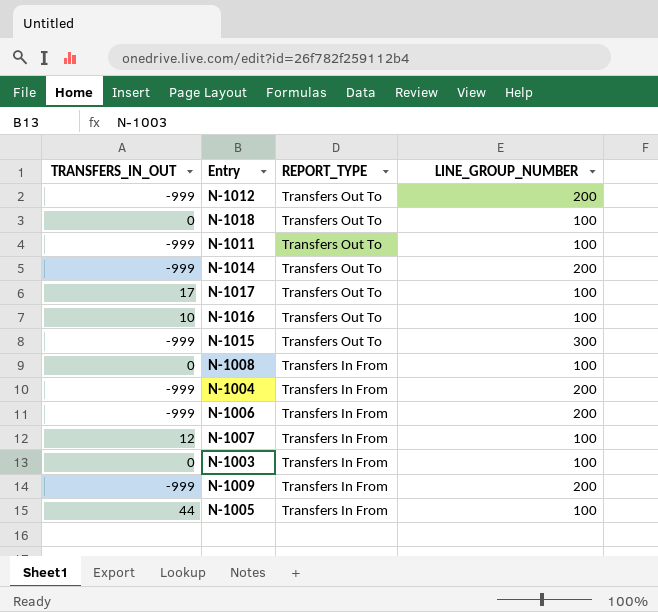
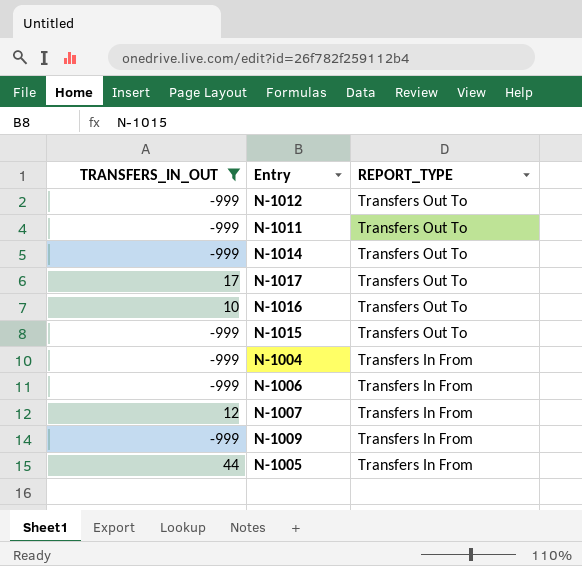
filter: none -> TRANSFERS_IN_OUT != 0
column LINE_GROUP_NUMBER | position: 4 -> none

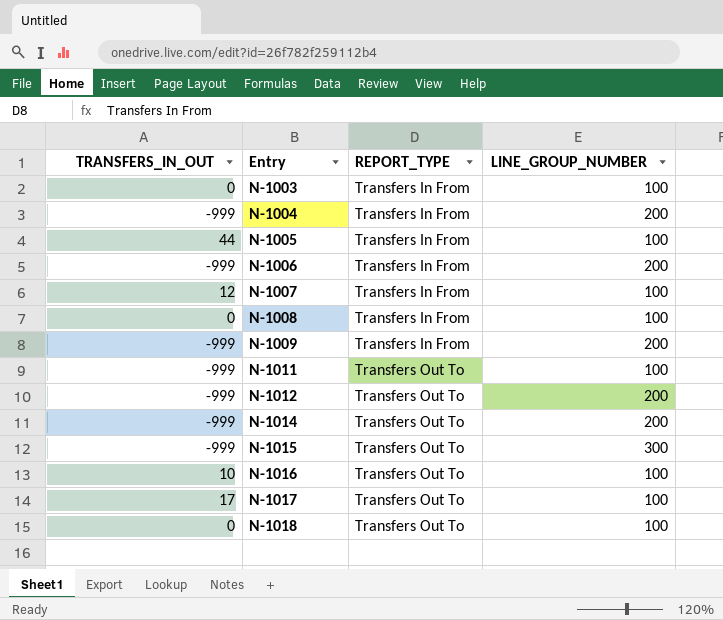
filter: TRANSFERS_IN_OUT != 0 -> none
row order: REPORT_TYPE descending -> Entry ascending
column LINE_GROUP_NUMBER | position: none -> 4

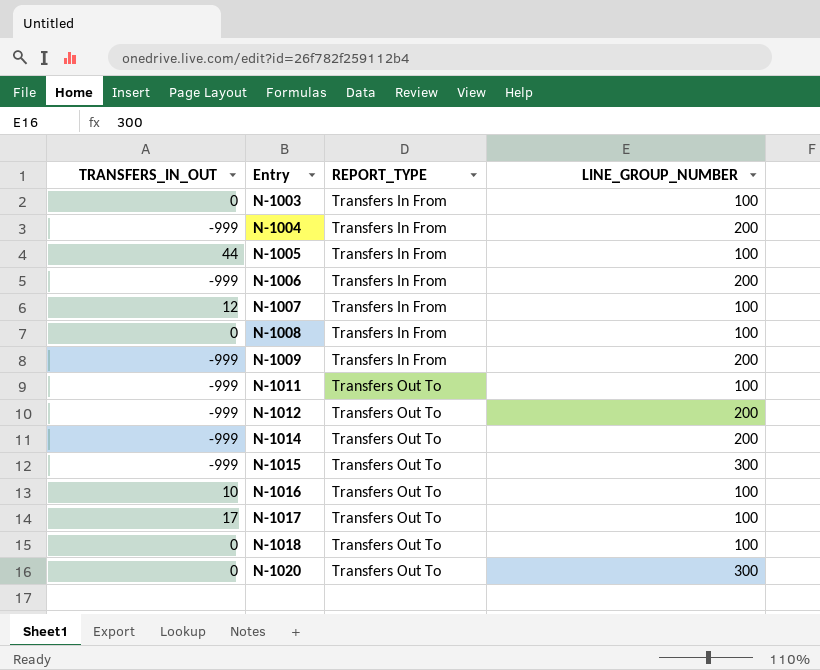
row N-1020: none -> 0 | Transfers Out To | 300

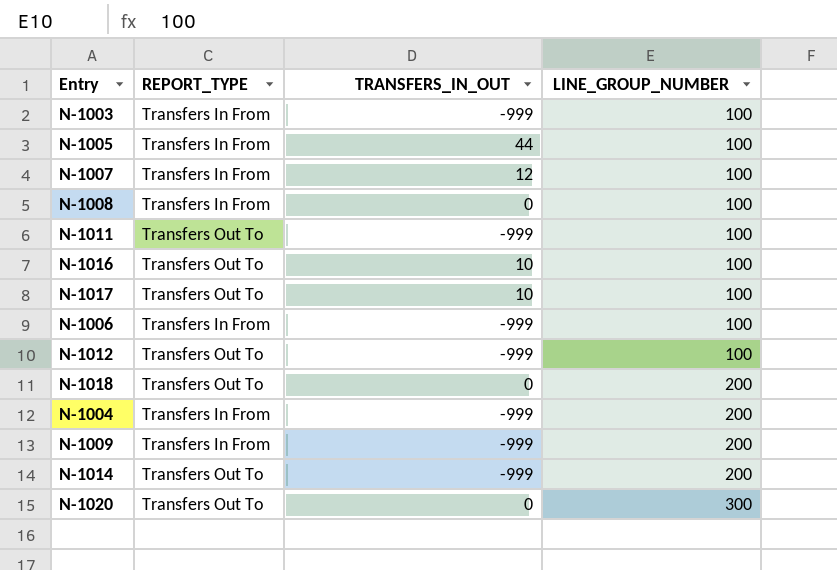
row order: Entry ascending -> LINE_GROUP_NUMBER ascending
column TRANSFERS_IN_OUT | position: 1 -> 3
row N-1015: -999 | Transfers Out To | 300 -> none
N-1003 | TRANSFERS_IN_OUT: 0 -> -999
N-1017 | TRANSFERS_IN_OUT: 17 -> 10
N-1006 | LINE_GROUP_NUMBER: 200 -> 100
N-1012 | LINE_GROUP_NUMBER: 200 -> 100
N-1018 | LINE_GROUP_NUMBER: 100 -> 200

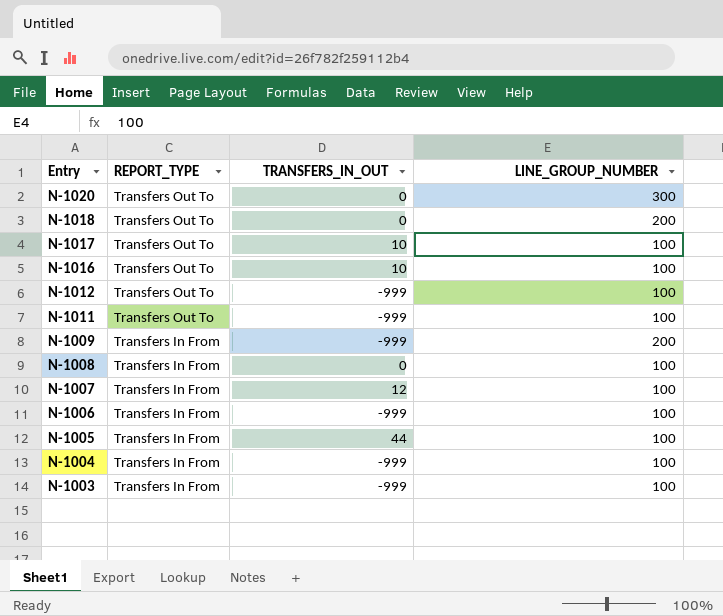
row order: LINE_GROUP_NUMBER ascending -> Entry descending
row N-1014: Transfers Out To | -999 | 200 -> none
N-1004 | LINE_GROUP_NUMBER: 200 -> 100

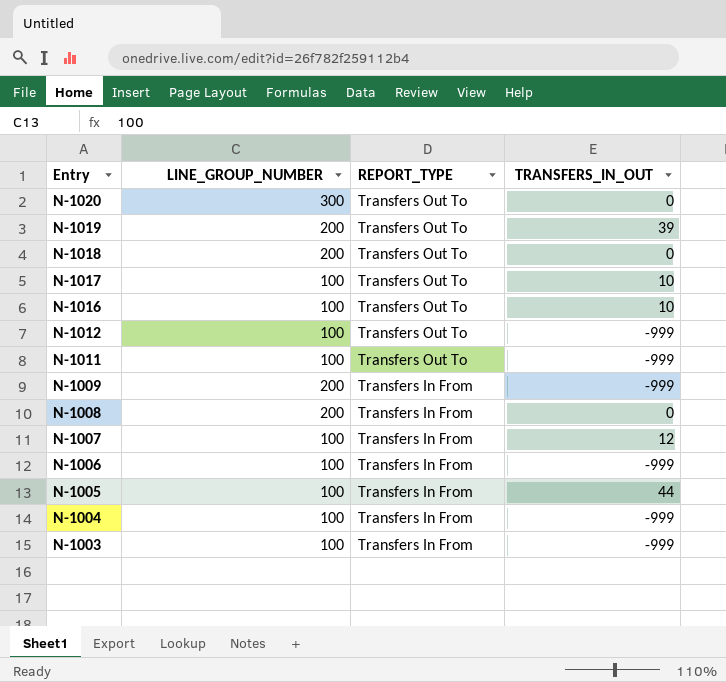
column LINE_GROUP_NUMBER | position: 4 -> 2
row N-1019: none -> 200 | Transfers Out To | 39
N-1008 | LINE_GROUP_NUMBER: 100 -> 200

